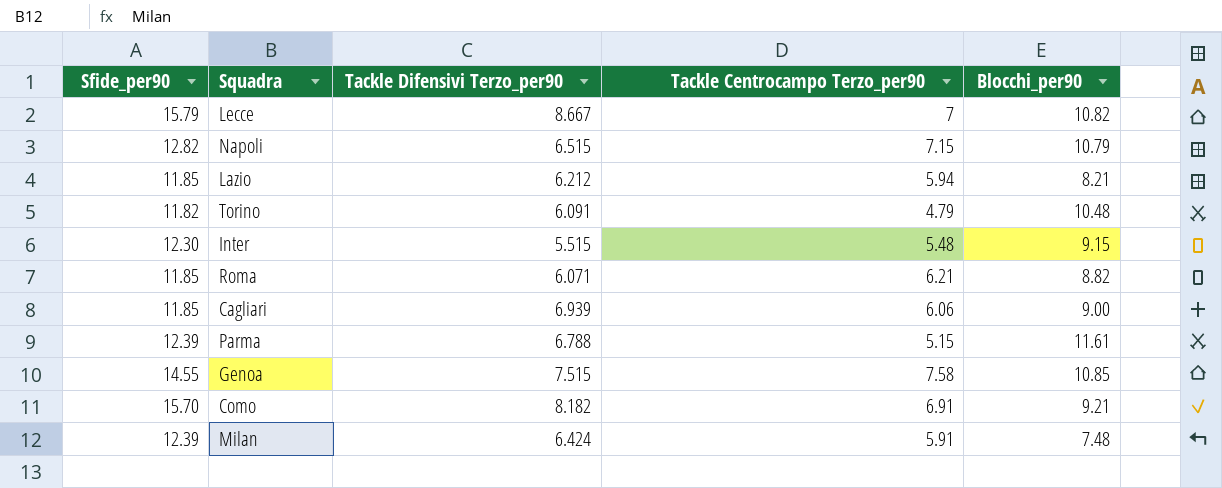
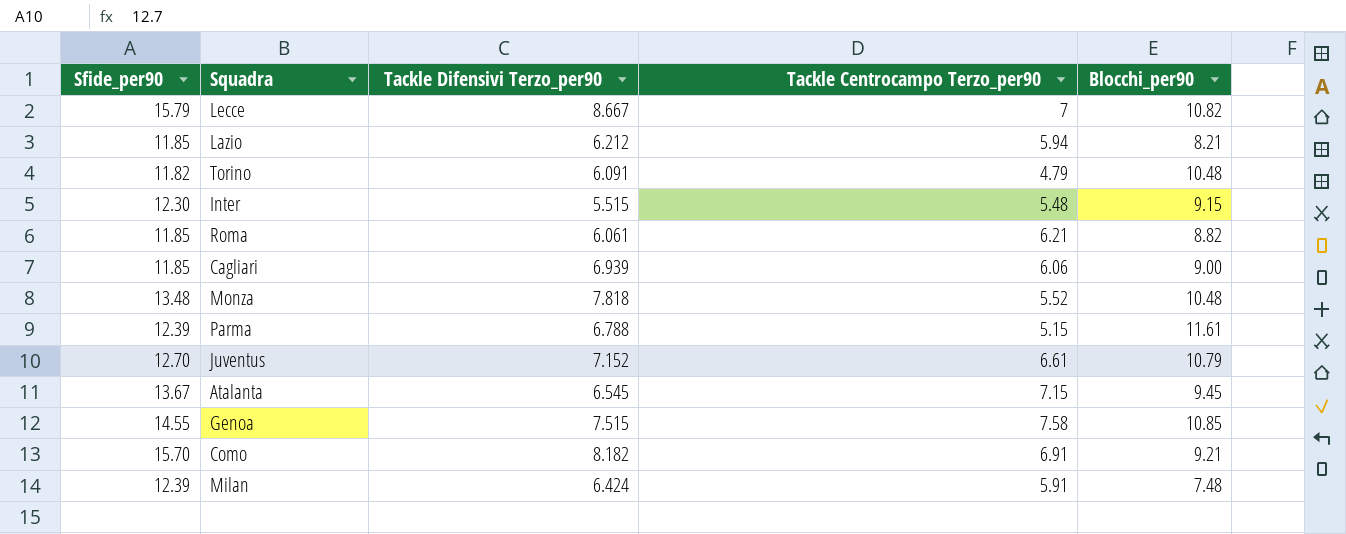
row Napoli: 12.82 | 6.515 | 7.15 | 10.79 -> none
Roma | Tackle Difensivi Terzo_per90: 6.071 -> 6.061
row Monza: none -> 13.48 | 7.818 | 5.52 | 10.48
row Juventus: none -> 12.70 | 7.152 | 6.61 | 10.79
row Atalanta: none -> 13.67 | 6.545 | 7.15 | 9.45

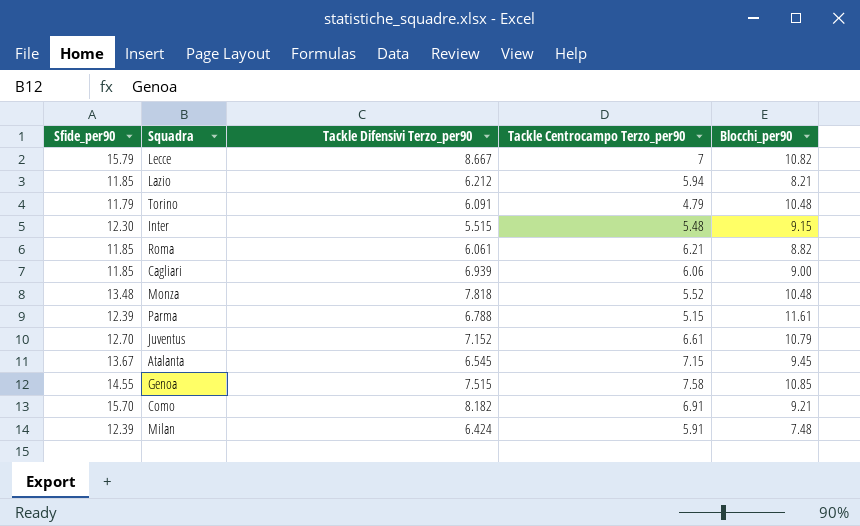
Torino | Sfide_per90: 11.82 -> 11.79

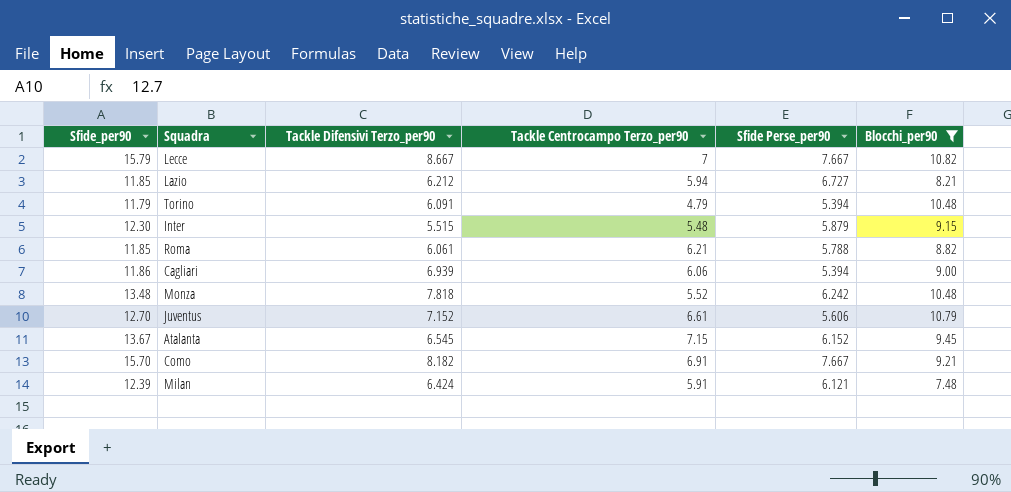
filter: none -> Blocchi_per90 <= 10.82
column Sfide Perse_per90 | position: none -> 5
Cagliari | Sfide_per90: 11.85 -> 11.86

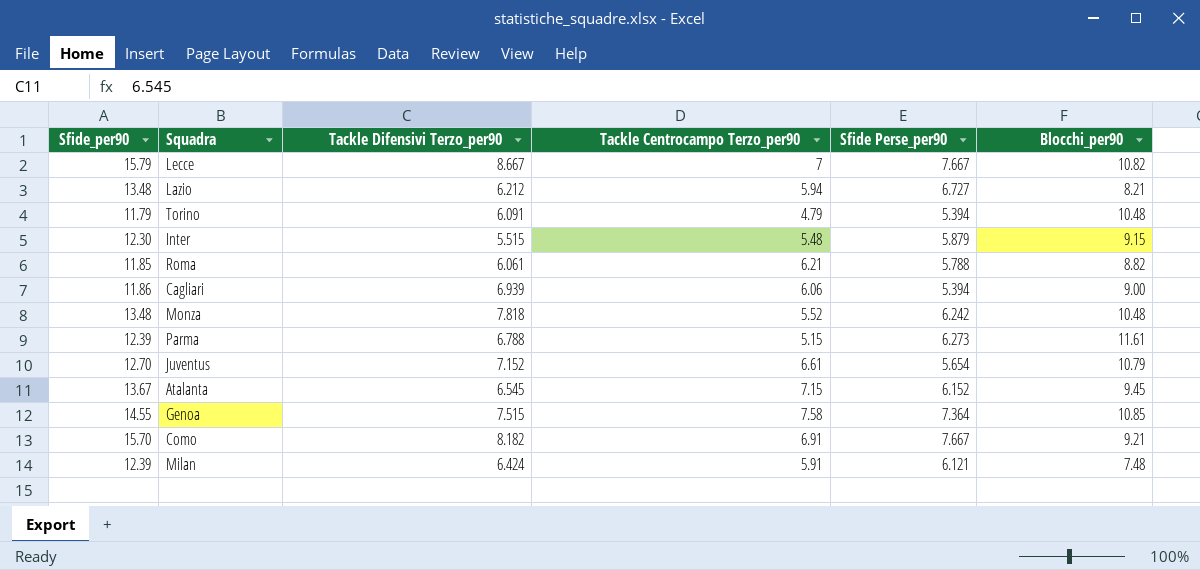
filter: Blocchi_per90 <= 10.82 -> none
Lazio | Sfide_per90: 11.85 -> 13.48
Juventus | Sfide Perse_per90: 5.606 -> 5.654

